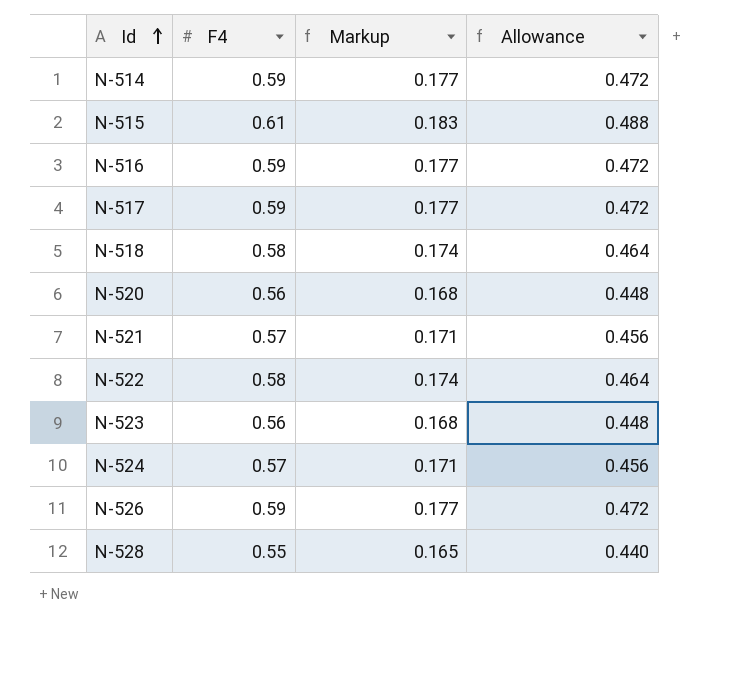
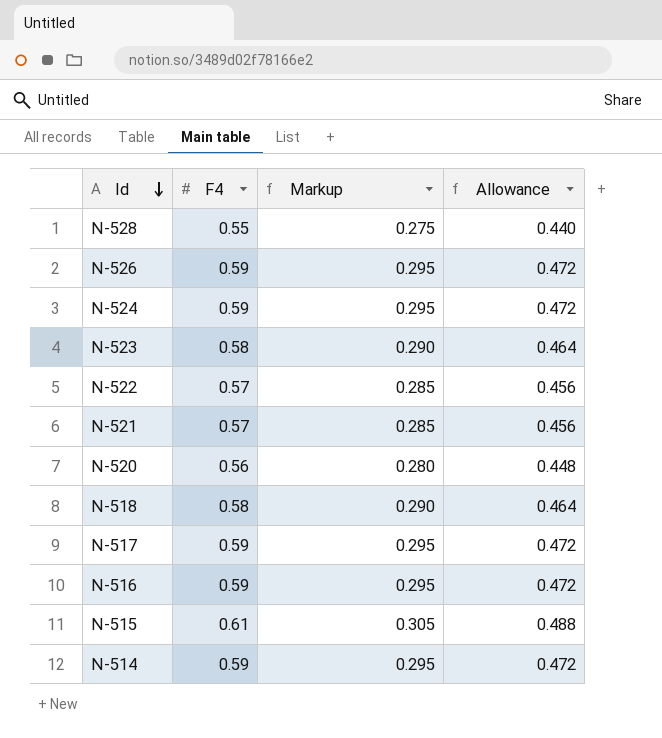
row order: Id ascending -> Id descending
column Markup | formula: [F4] * 0.3 -> [F4] * 0.5
N-524 | F4: 0.57 -> 0.59
N-524 | Allowance: 0.456 -> 0.472
N-523 | F4: 0.56 -> 0.58
N-523 | Allowance: 0.448 -> 0.464
N-522 | F4: 0.58 -> 0.57
N-522 | Allowance: 0.464 -> 0.456

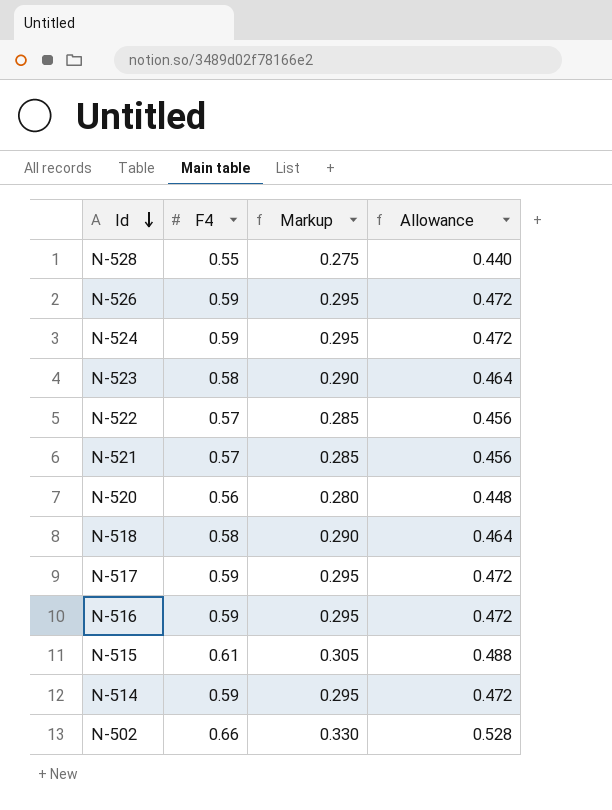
row N-502: none -> 0.66 | 0.330 | 0.528

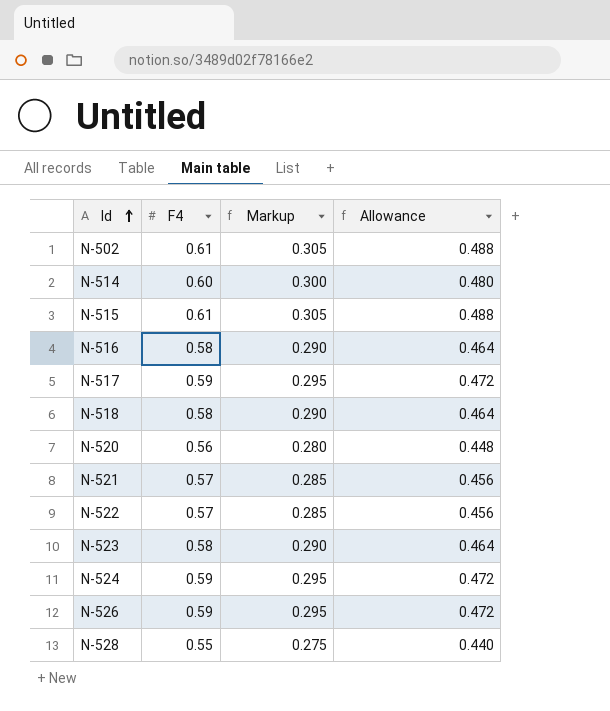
row order: Id descending -> Id ascending
N-502 | F4: 0.66 -> 0.61
N-502 | Markup: 0.330 -> 0.305
N-502 | Allowance: 0.528 -> 0.488
N-514 | F4: 0.59 -> 0.60
N-514 | Markup: 0.295 -> 0.300
N-514 | Allowance: 0.472 -> 0.480
N-516 | F4: 0.59 -> 0.58
N-516 | Markup: 0.295 -> 0.290
N-516 | Allowance: 0.472 -> 0.464

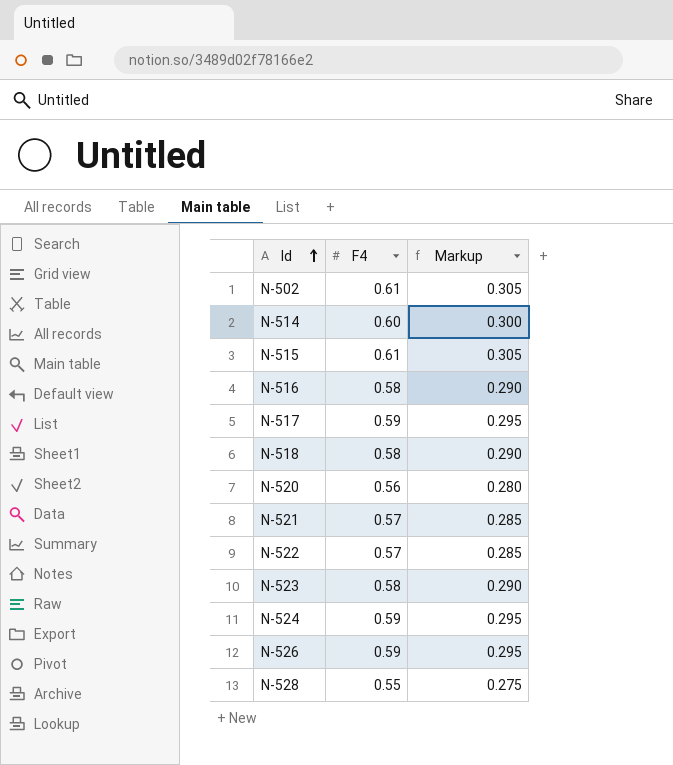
column Allowance | formula: [F4] * 0.8 -> none

